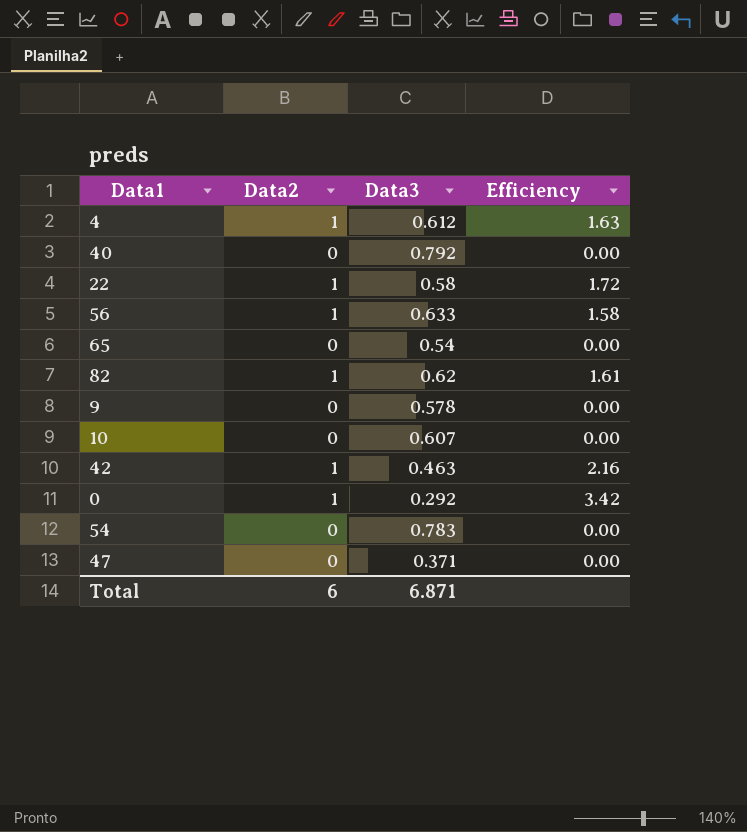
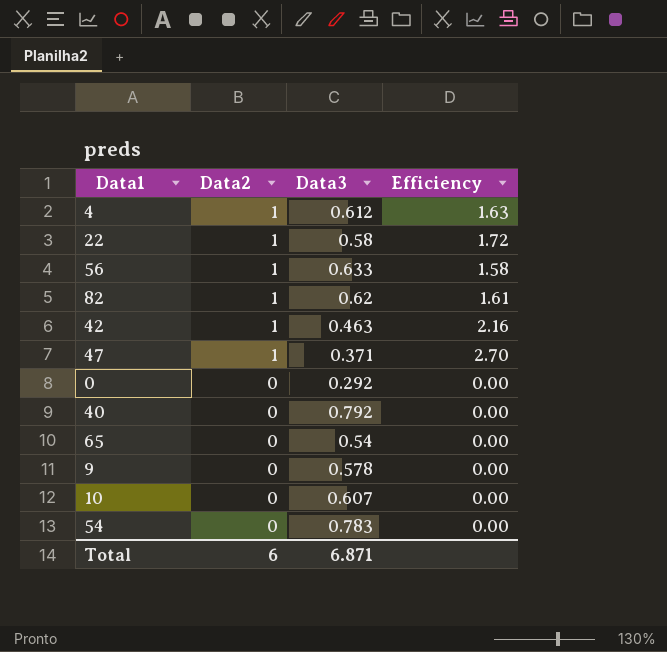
row order: none -> Data2 descending
47 | Data2: 0 -> 1
47 | Efficiency: 0.00 -> 2.70
0 | Data2: 1 -> 0
0 | Efficiency: 3.42 -> 0.00

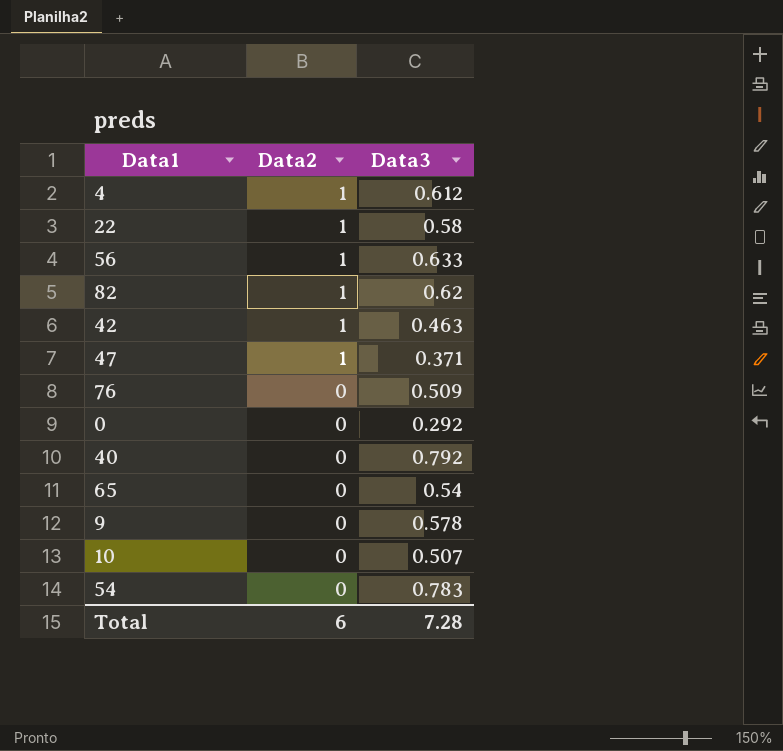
column Efficiency | formula: [Data2] / [Data3] -> none
row 76: none -> 0 | 0.509
10 | Data3: 0.607 -> 0.507
Total | Data3: 6.871 -> 7.28

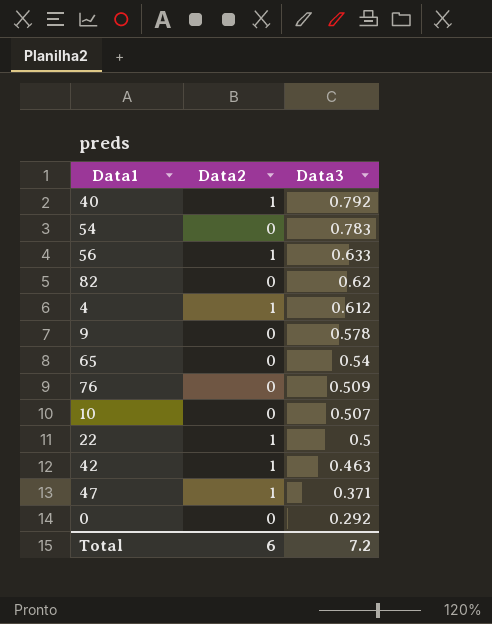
row order: Data2 descending -> Data3 descending
40 | Data2: 0 -> 1
82 | Data2: 1 -> 0
22 | Data3: 0.58 -> 0.5
Total | Data3: 7.28 -> 7.2

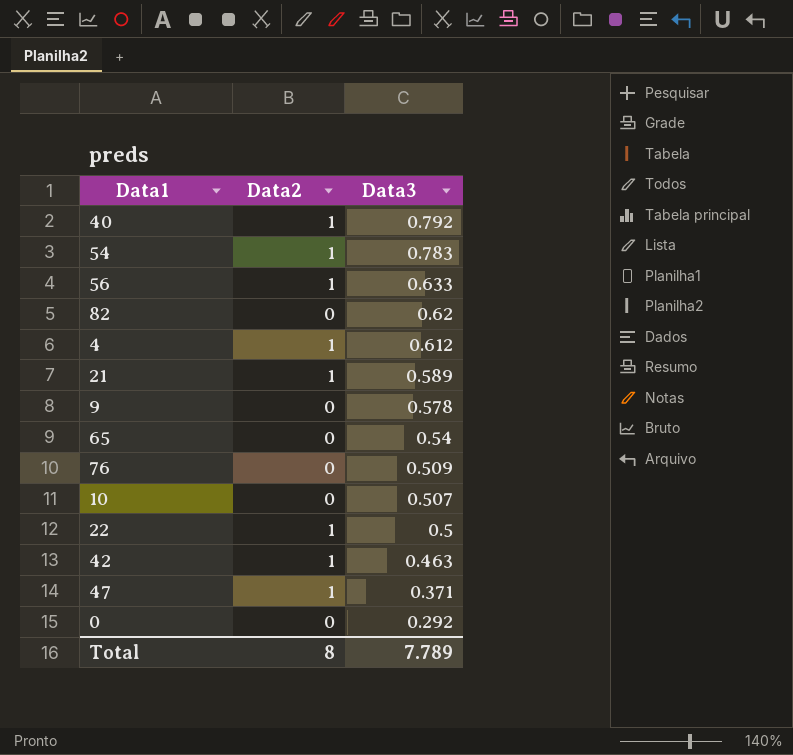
54 | Data2: 0 -> 1
row 21: none -> 1 | 0.589
Total | Data2: 6 -> 8
Total | Data3: 7.2 -> 7.789

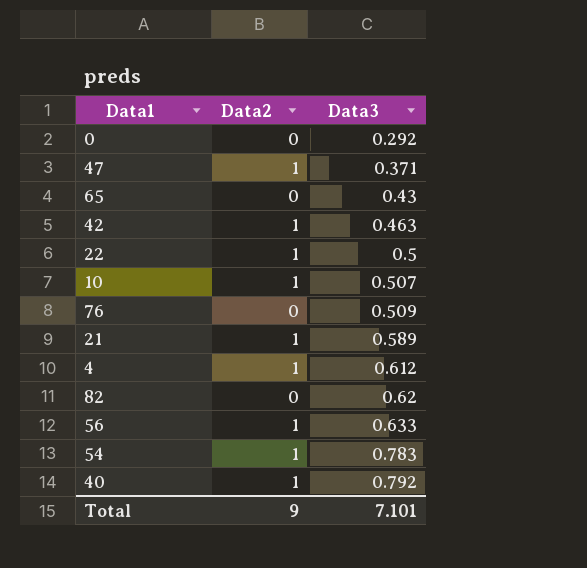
row order: Data3 descending -> Data3 ascending
row 9: 0 | 0.578 -> none
65 | Data3: 0.54 -> 0.43
10 | Data2: 0 -> 1
Total | Data2: 8 -> 9
Total | Data3: 7.789 -> 7.101

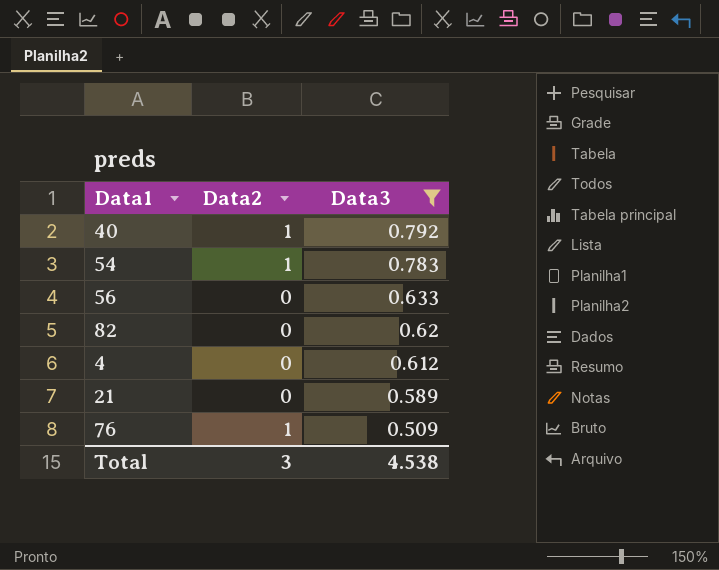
filter: none -> Data3 >= 0.509
row order: Data3 ascending -> Data3 descending
56 | Data2: 1 -> 0
4 | Data2: 1 -> 0
21 | Data2: 1 -> 0
76 | Data2: 0 -> 1
Total | Data2: 9 -> 3
Total | Data3: 7.101 -> 4.538

